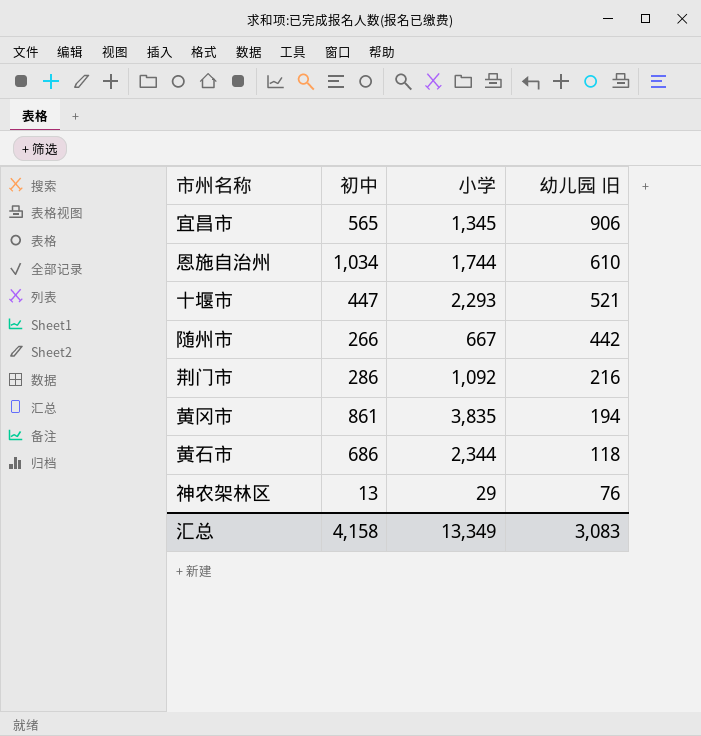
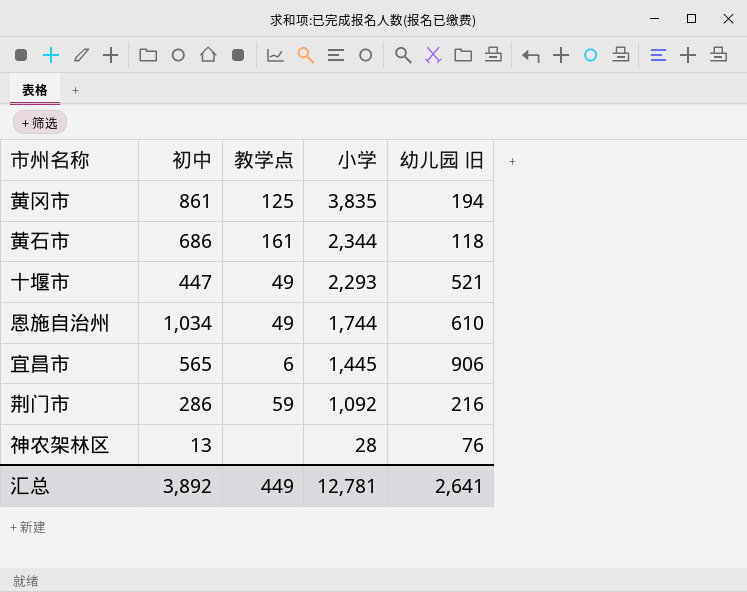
row order: 幼儿园 旧 descending -> 小学 descending
column 教学点 | position: none -> 3
row 随州市: 266 | 667 | 442 -> none
宜昌市 | 小学: 1,345 -> 1,445
神农架林区 | 小学: 29 -> 28
汇总 | 初中: 4,158 -> 3,892
汇总 | 小学: 13,349 -> 12,781
汇总 | 幼儿园 旧: 3,083 -> 2,641

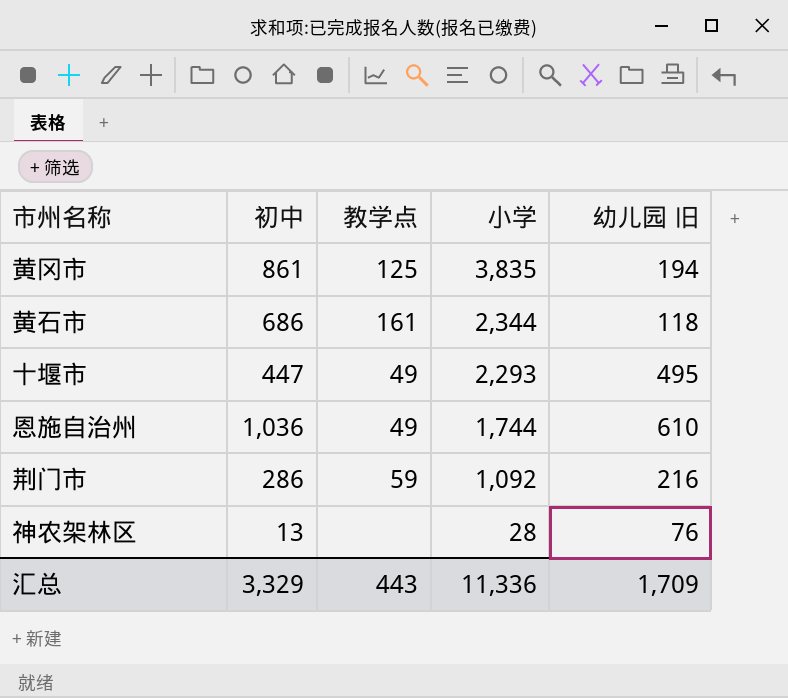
row 宜昌市: 565 | 6 | 1,445 | 906 -> none
十堰市 | 幼儿园 旧: 521 -> 495
恩施自治州 | 初中: 1,034 -> 1,036
汇总 | 初中: 3,892 -> 3,329
汇总 | 教学点: 449 -> 443
汇总 | 小学: 12,781 -> 11,336
汇总 | 幼儿园 旧: 2,641 -> 1,709

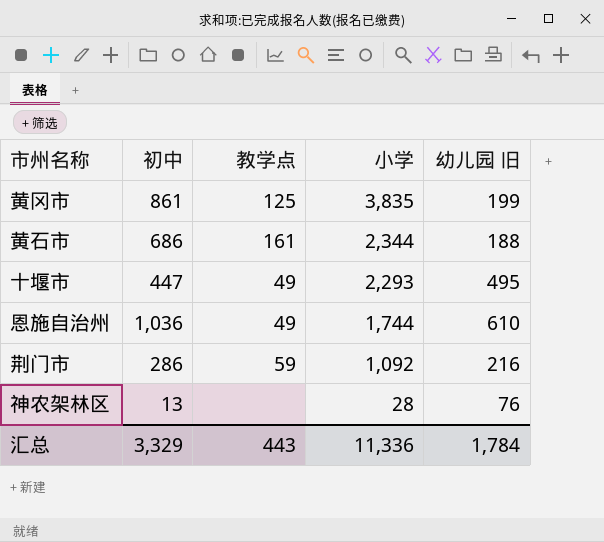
黄冈市 | 幼儿园 旧: 194 -> 199
黄石市 | 幼儿园 旧: 118 -> 188
汇总 | 幼儿园 旧: 1,709 -> 1,784

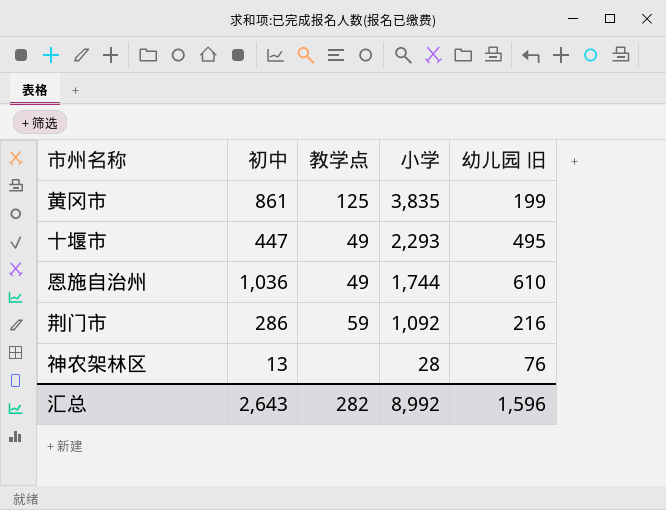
row 黄石市: 686 | 161 | 2,344 | 188 -> none
汇总 | 初中: 3,329 -> 2,643
汇总 | 教学点: 443 -> 282
汇总 | 小学: 11,336 -> 8,992
汇总 | 幼儿园 旧: 1,784 -> 1,596

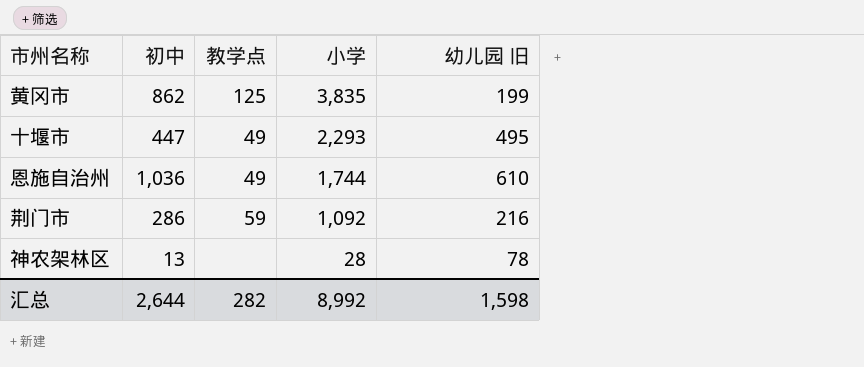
黄冈市 | 初中: 861 -> 862
神农架林区 | 幼儿园 旧: 76 -> 78
汇总 | 初中: 2,643 -> 2,644
汇总 | 幼儿园 旧: 1,596 -> 1,598

